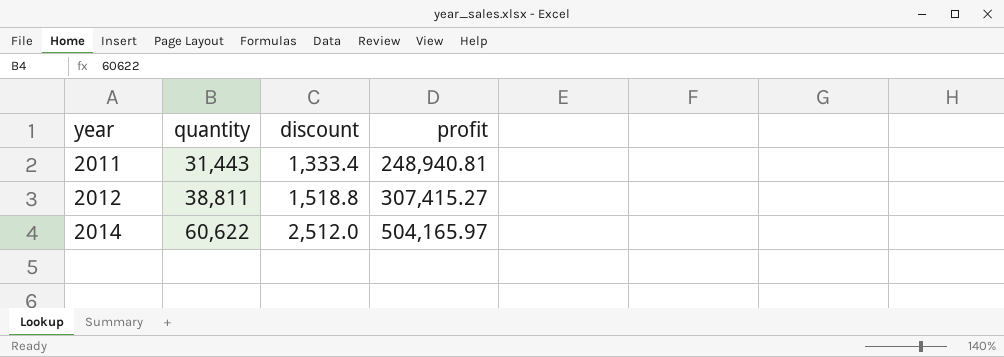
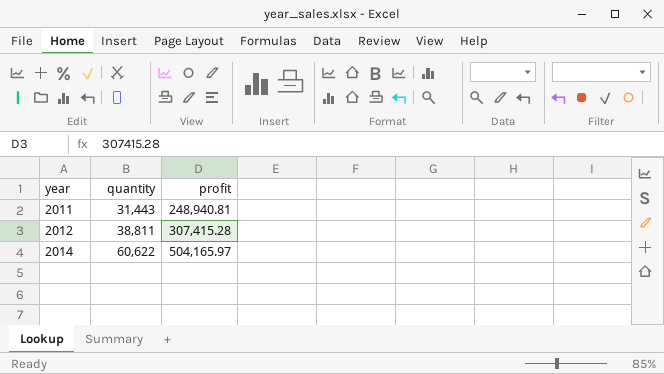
column discount | position: 3 -> none
2012 | profit: 307,415.27 -> 307,415.28

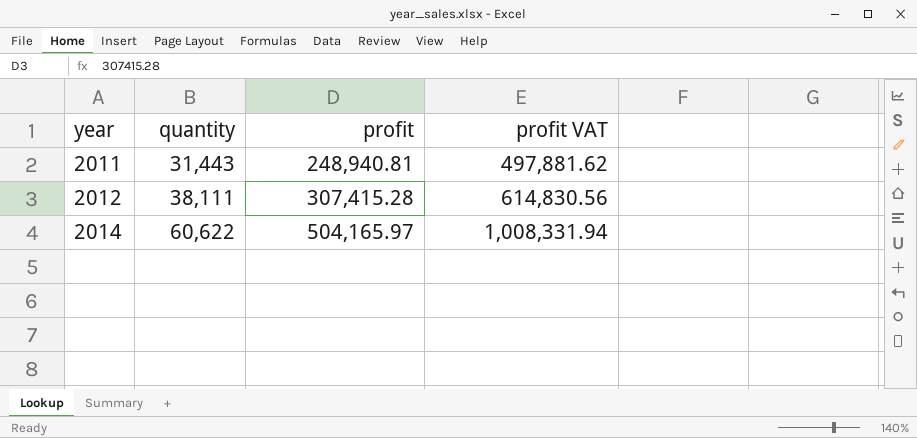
column profit VAT | formula: none -> [profit] * 2
2012 | quantity: 38,811 -> 38,111

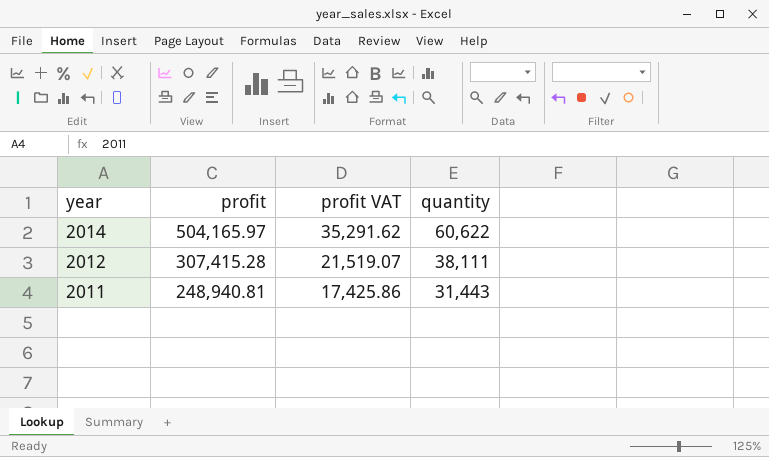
row order: year ascending -> year descending
column profit VAT | formula: [profit] * 2 -> [profit] * 0.07
column quantity | position: 2 -> 4

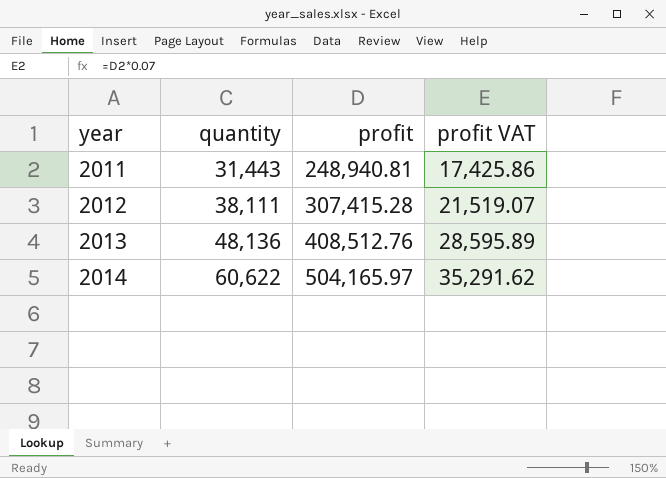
row order: year descending -> year ascending
column quantity | position: 4 -> 2
row 2013: none -> 48,136 | 408,512.76 | 28,595.89

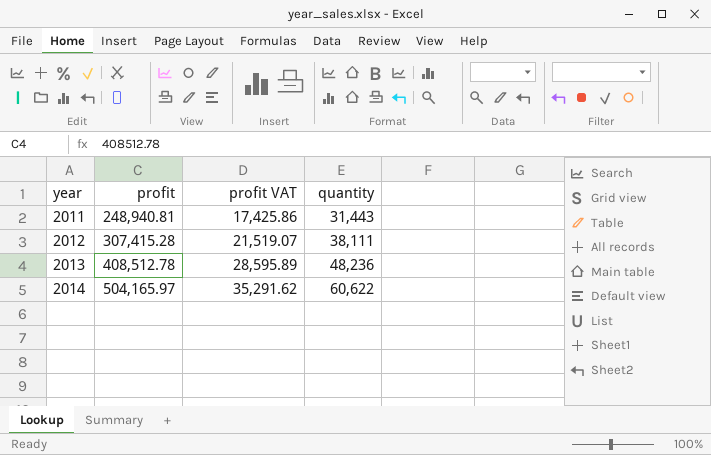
column quantity | position: 2 -> 4
2013 | profit: 408,512.76 -> 408,512.78
2013 | quantity: 48,136 -> 48,236

